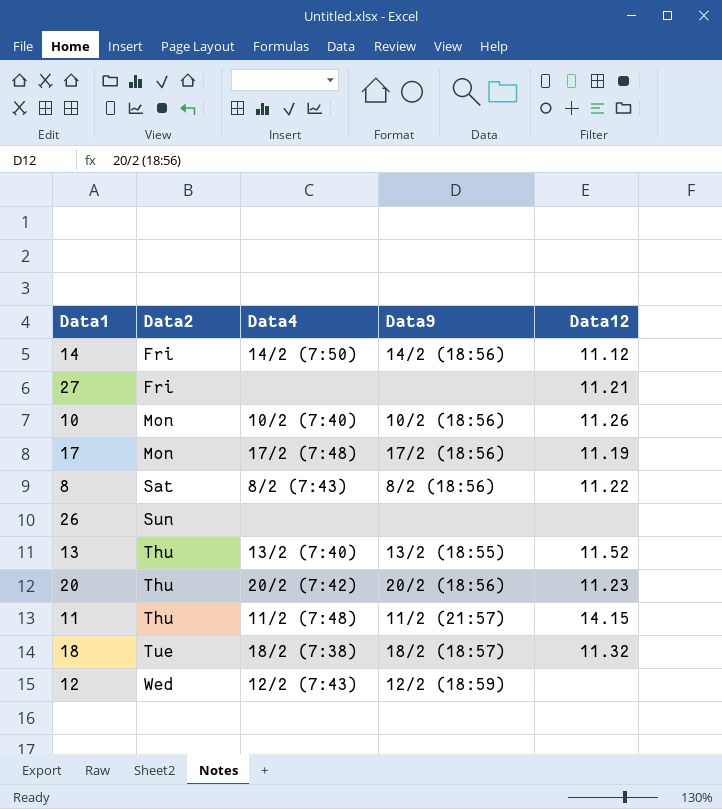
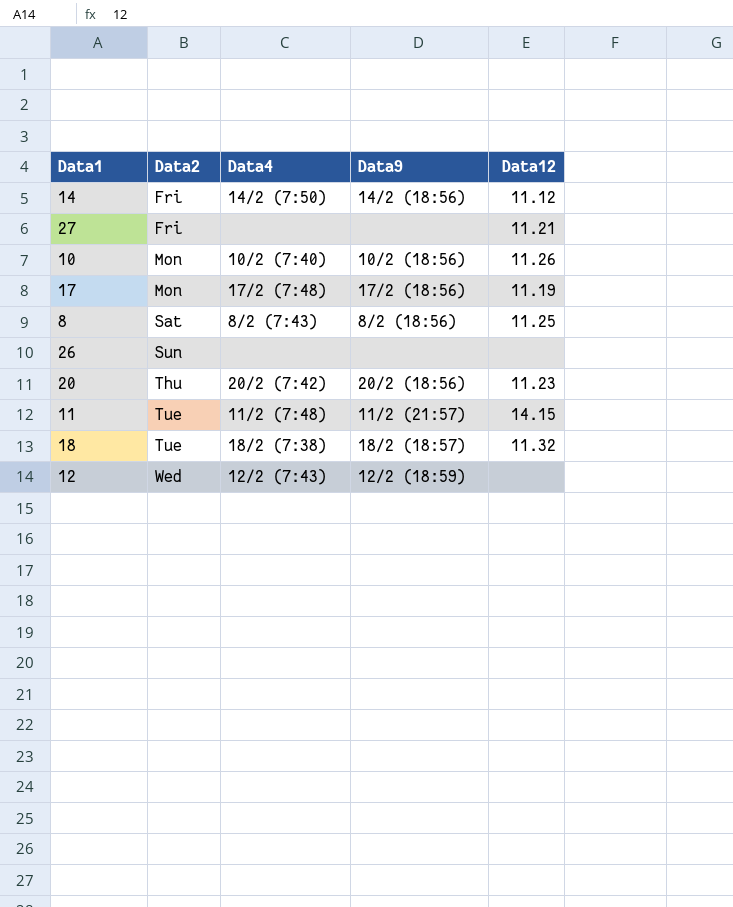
row 13: Thu | 13/2 (7:40) | 13/2 (18:55) | 11.52 -> none
8 | Data12: 11.22 -> 11.25
11 | Data2: Thu -> Tue

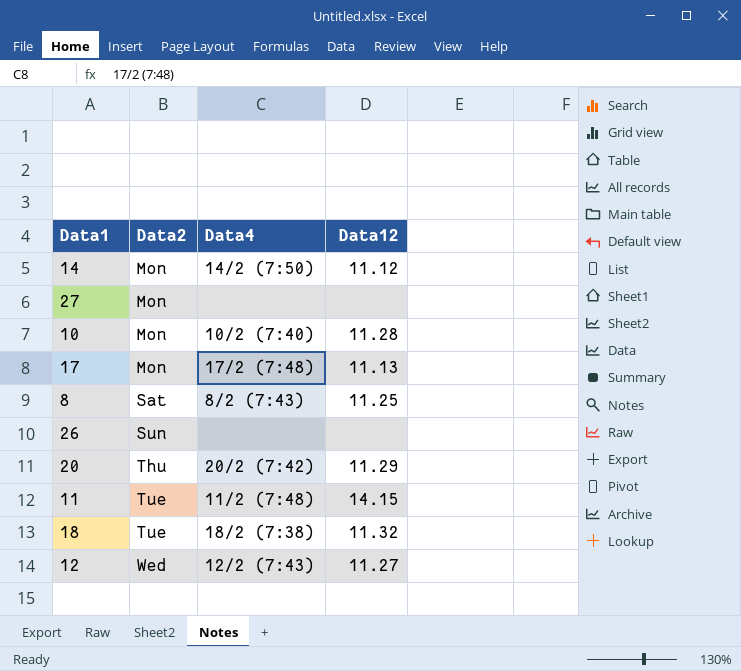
column Data9 | position: 4 -> none
14 | Data2: Fri -> Mon
27 | Data2: Fri -> Mon
27 | Data12: 11.21 -> none
10 | Data12: 11.26 -> 11.28
17 | Data12: 11.19 -> 11.13
20 | Data12: 11.23 -> 11.29
12 | Data12: none -> 11.27

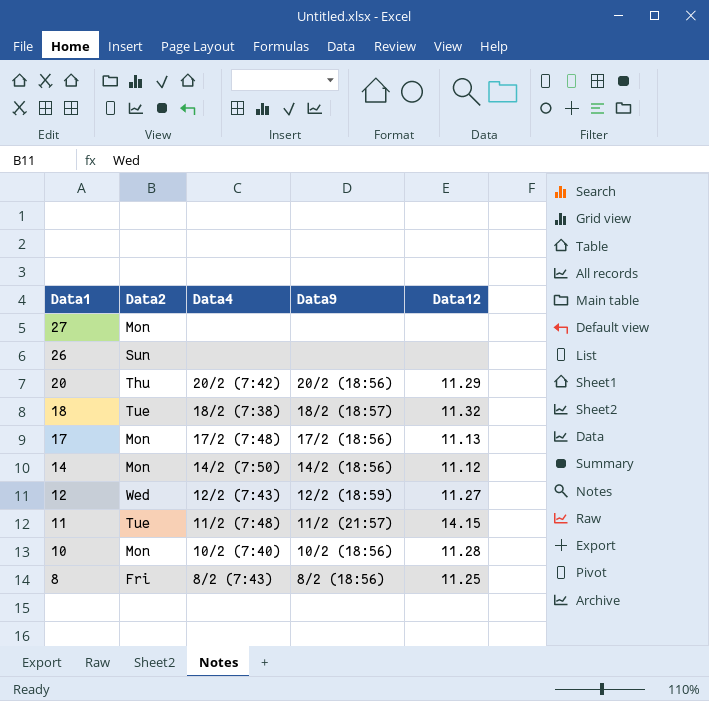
row order: Data2 ascending -> Data1 descending
column Data9 | position: none -> 4
8 | Data2: Sat -> Fri

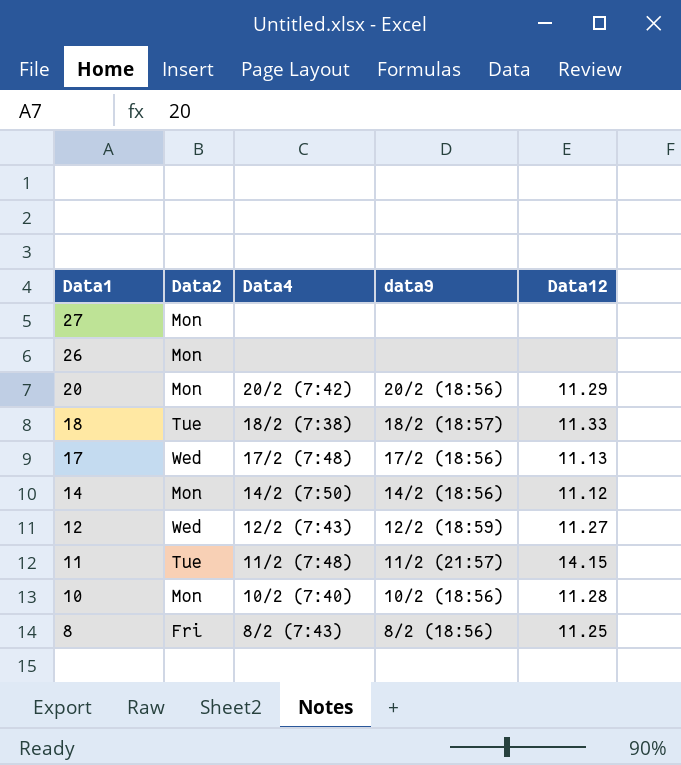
column name: Data9 -> data9
26 | Data2: Sun -> Mon
20 | Data2: Thu -> Mon
18 | Data12: 11.32 -> 11.33
17 | Data2: Mon -> Wed

